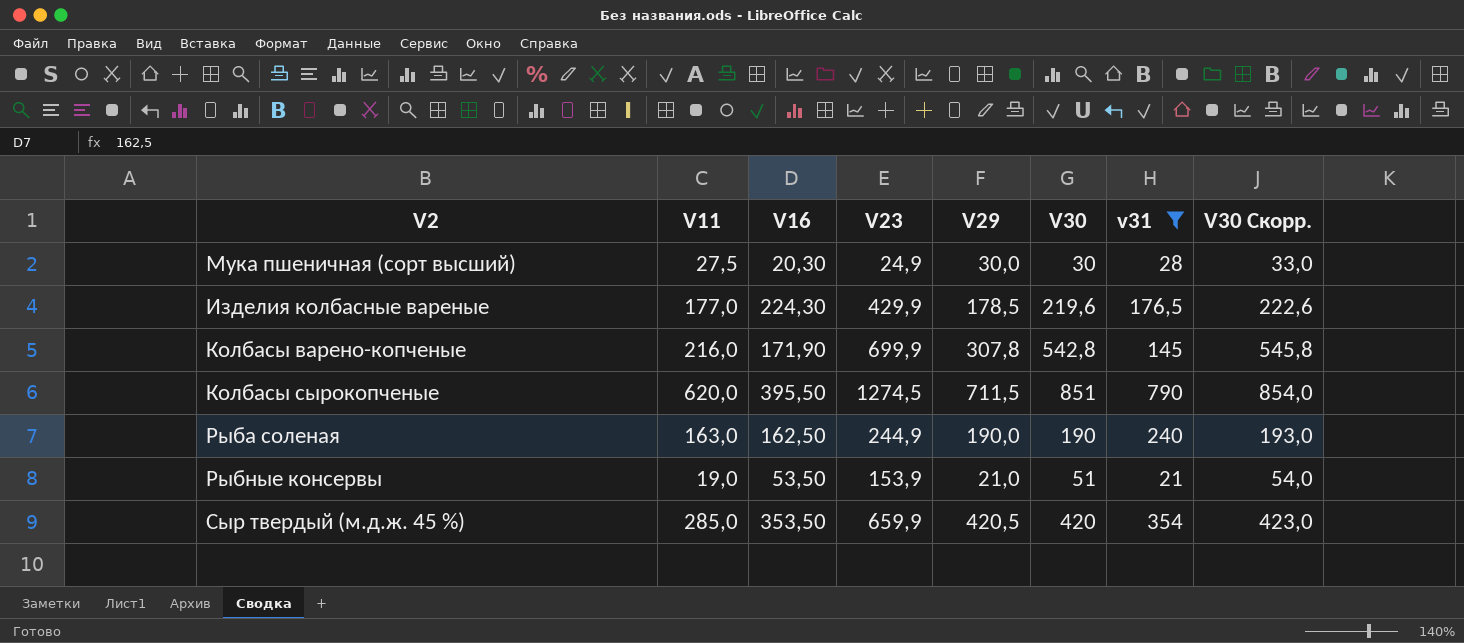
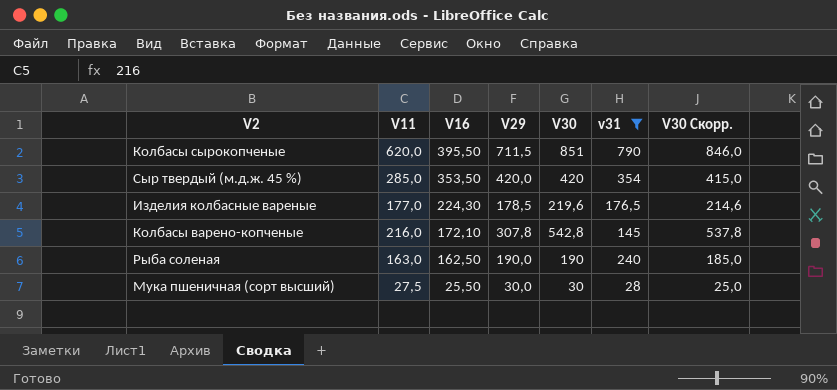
row order: none -> V16 descending
column V23 | position: 4 -> none
column V30 Скорр. | formula: [V30] + 3 -> [V30] - 5
row Рыбные консервы: 19,0 | 53,50 | 153,9 | 21,0 | 51 | 21 | 54,0 -> none
Сыр твердый (м.д.ж. 45 %) | V29: 420,5 -> 420,0
Колбасы варено-копченые | V16: 171,90 -> 172,10
Мука пшеничная (сорт высший) | V16: 20,30 -> 25,50

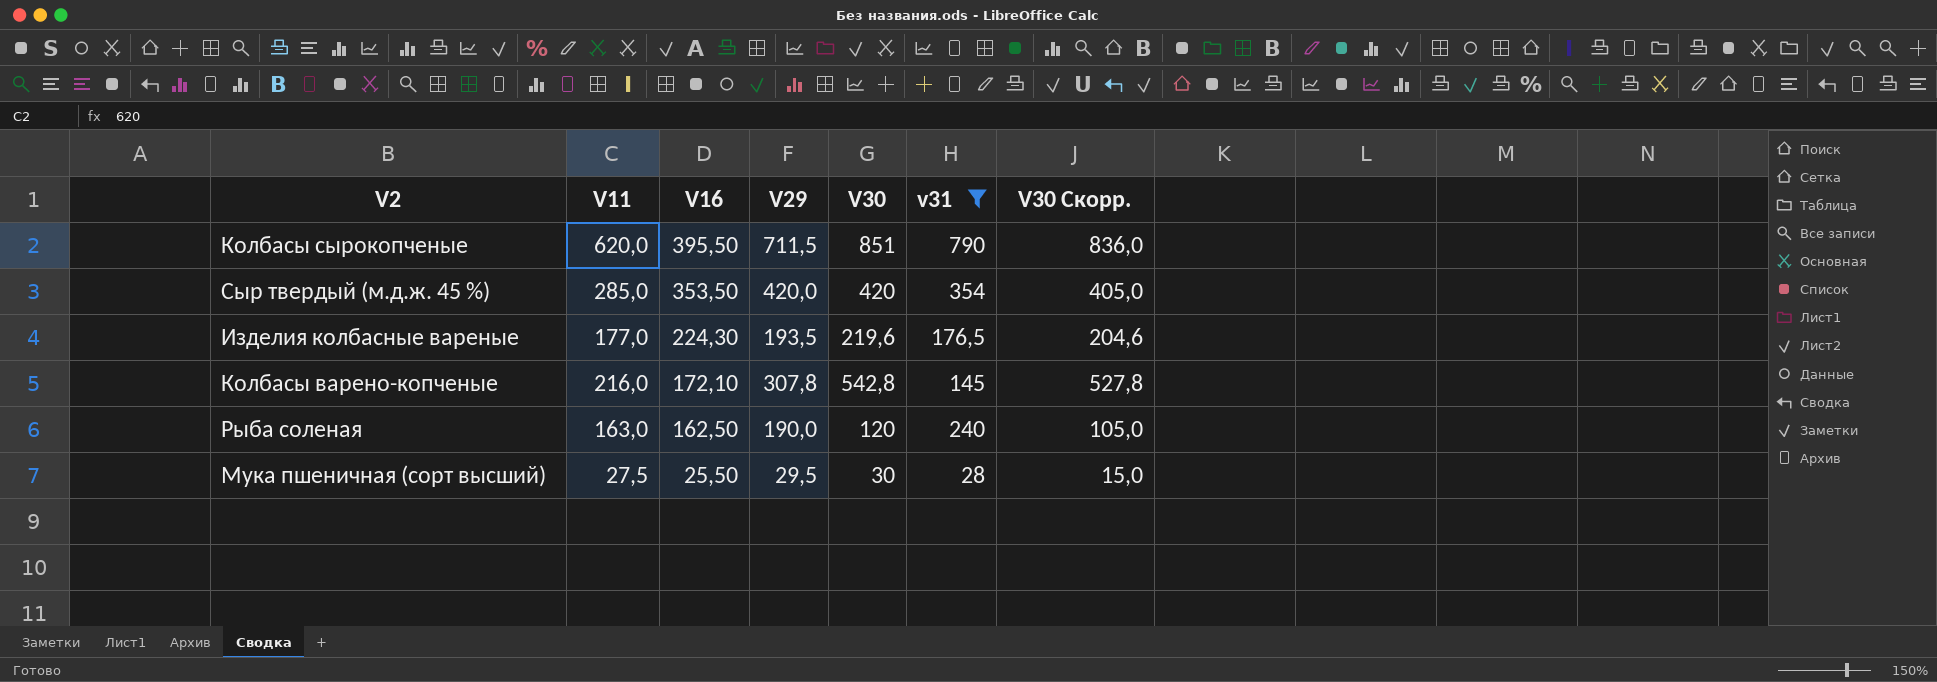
column V30 Скорр. | formula: [V30] - 5 -> [V30] - 15
Изделия колбасные вареные | V29: 178,5 -> 193,5
Рыба соленая | V30: 190 -> 120
Мука пшеничная (сорт высший) | V29: 30,0 -> 29,5

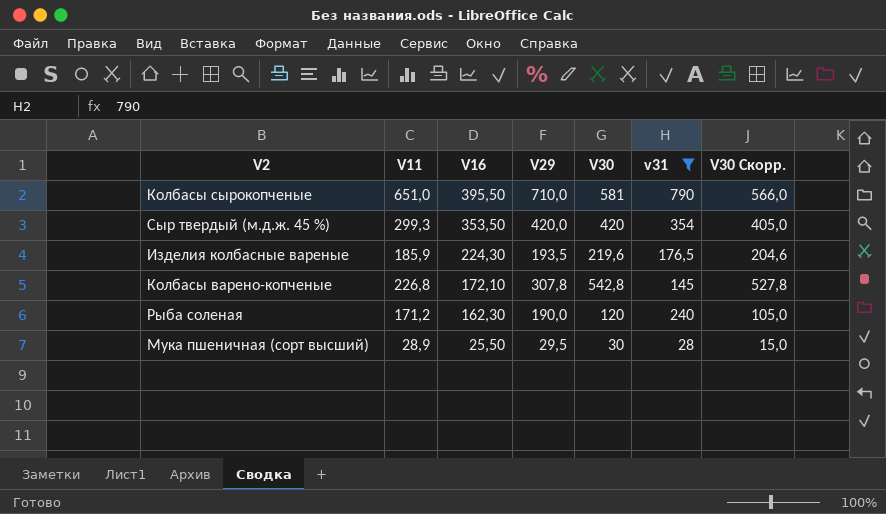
Колбасы сырокопченые | V11: 620,0 -> 651,0
Колбасы сырокопченые | V29: 711,5 -> 710,0
Колбасы сырокопченые | V30: 851 -> 581
Колбасы сырокопченые | V30 Скорр.: 836,0 -> 566,0
Сыр твердый (м.д.ж. 45 %) | V11: 285,0 -> 299,3
Изделия колбасные вареные | V11: 177,0 -> 185,9
Колбасы варено-копченые | V11: 216,0 -> 226,8
Рыба соленая | V11: 163,0 -> 171,2
Рыба соленая | V16: 162,50 -> 162,30
Мука пшеничная (сорт высший) | V11: 27,5 -> 28,9

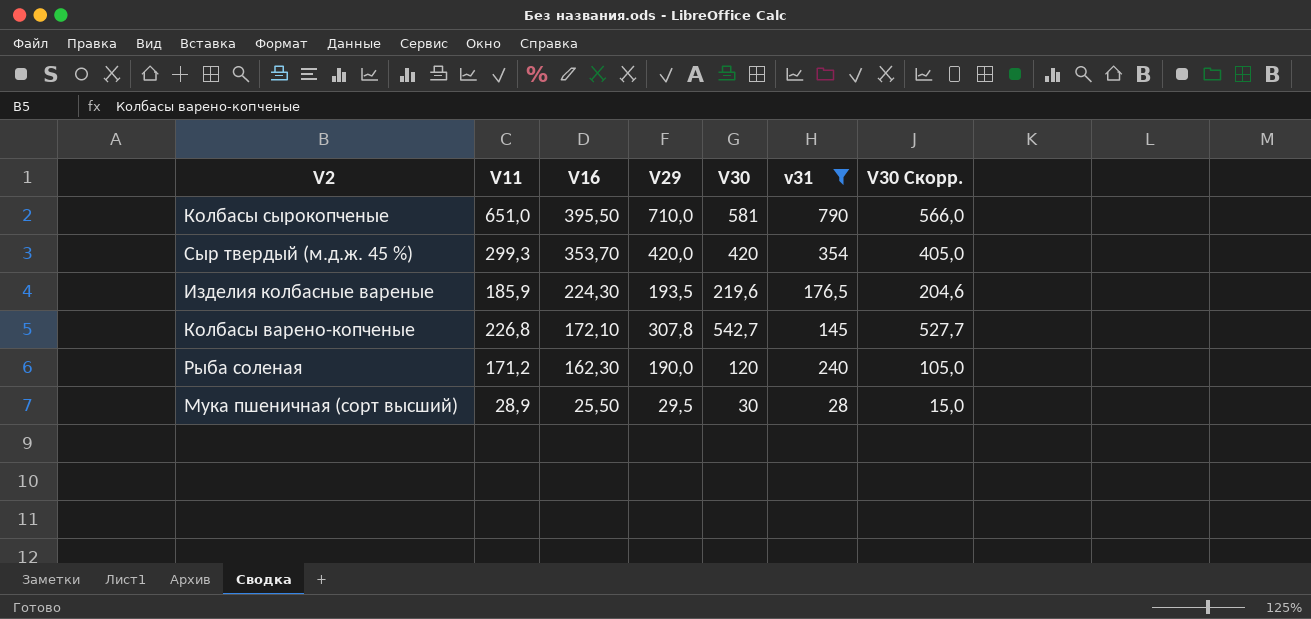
Сыр твердый (м.д.ж. 45 %) | V16: 353,50 -> 353,70
Колбасы варено-копченые | V30: 542,8 -> 542,7
Колбасы варено-копченые | V30 Скорр.: 527,8 -> 527,7

